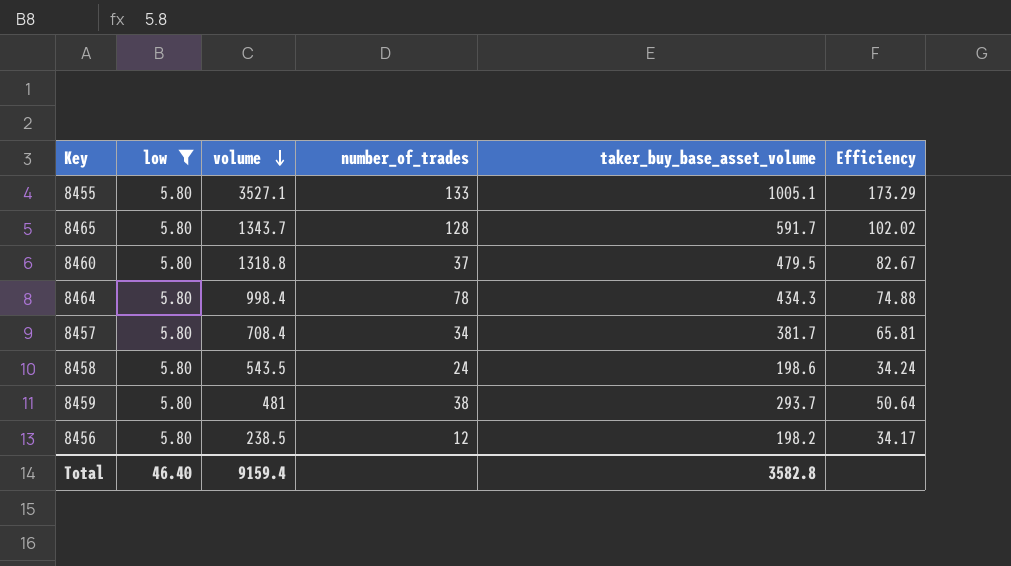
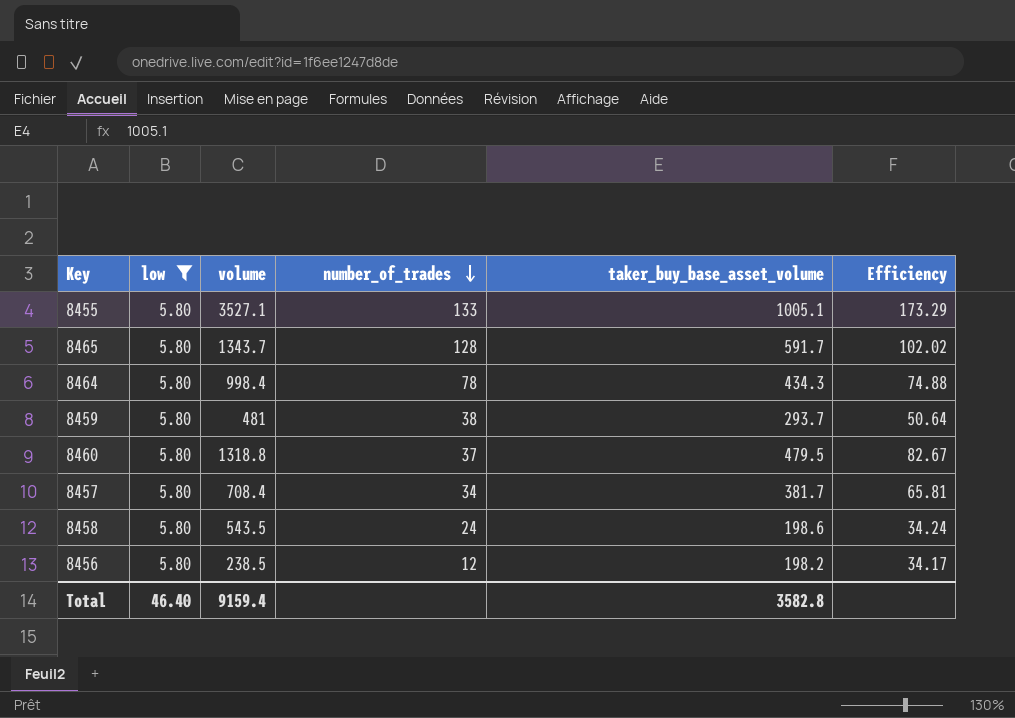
row order: volume descending -> number_of_trades descending

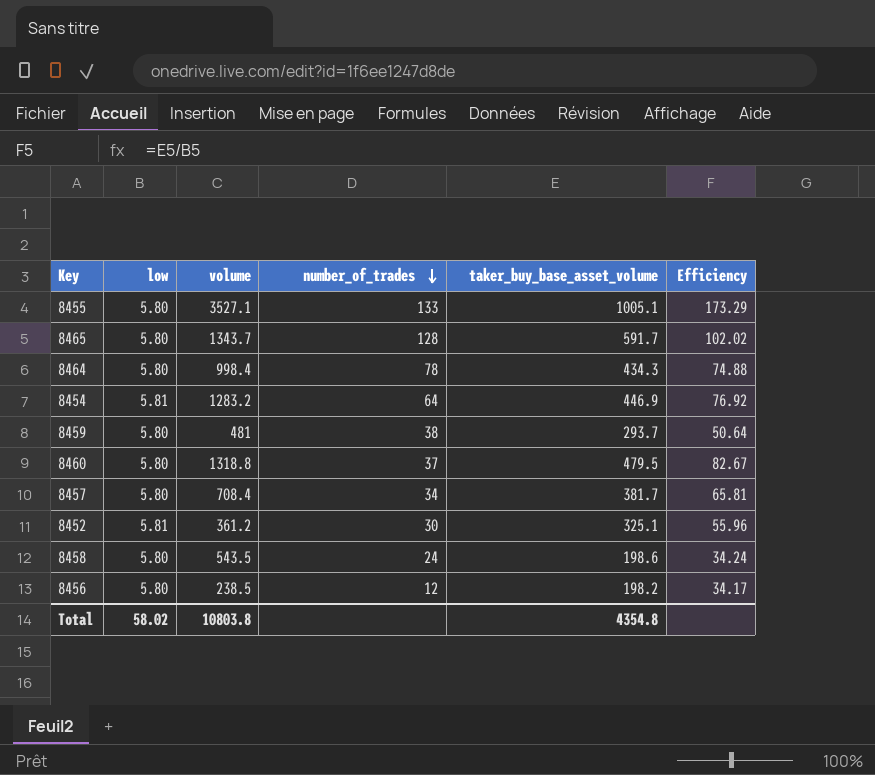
filter: low = 5.80 -> none
Total | low: 46.40 -> 58.02
Total | volume: 9159.4 -> 10803.8
Total | taker_buy_base_asset_volume: 3582.8 -> 4354.8

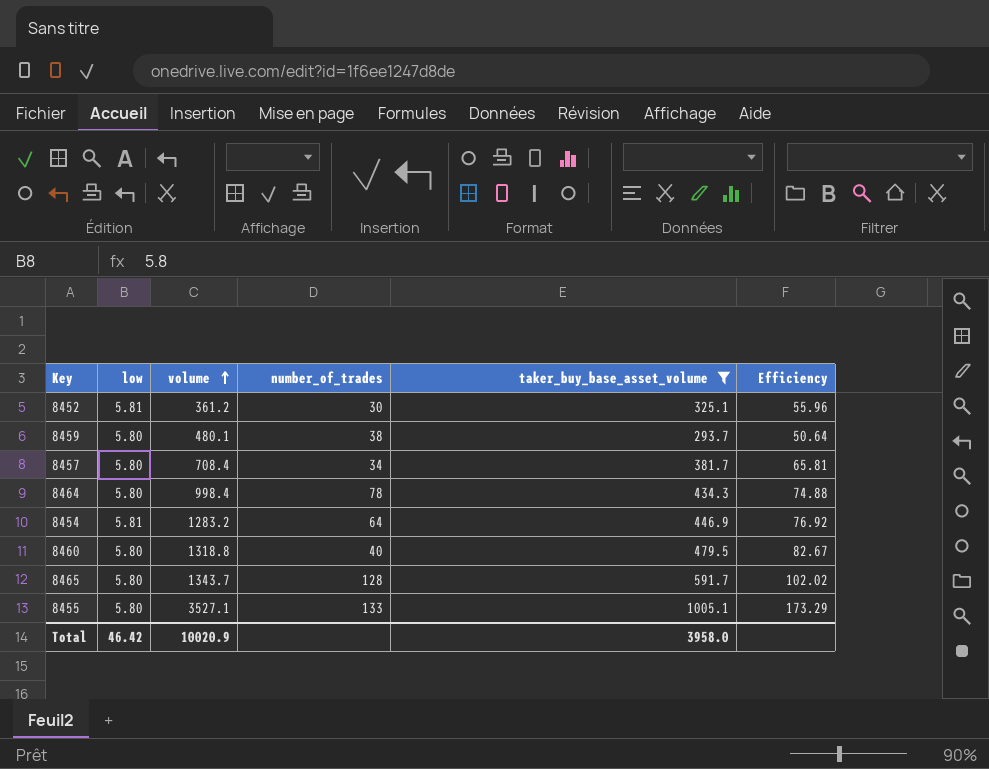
filter: none -> taker_buy_base_asset_volume >= 293.7
row order: number_of_trades descending -> volume ascending
8459 | volume: 481 -> 480.1
8460 | number_of_trades: 37 -> 40
Total | low: 58.02 -> 46.42
Total | volume: 10803.8 -> 10020.9
Total | taker_buy_base_asset_volume: 4354.8 -> 3958.0

